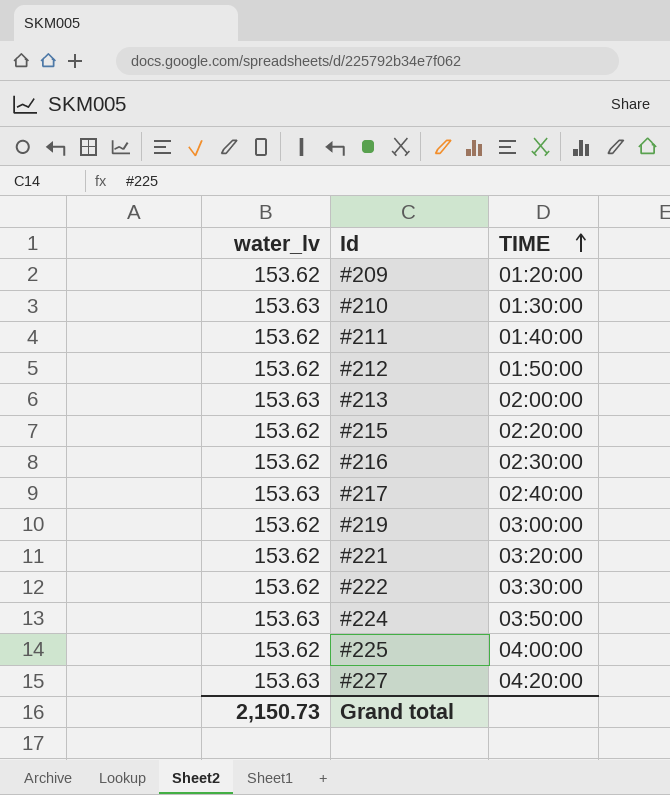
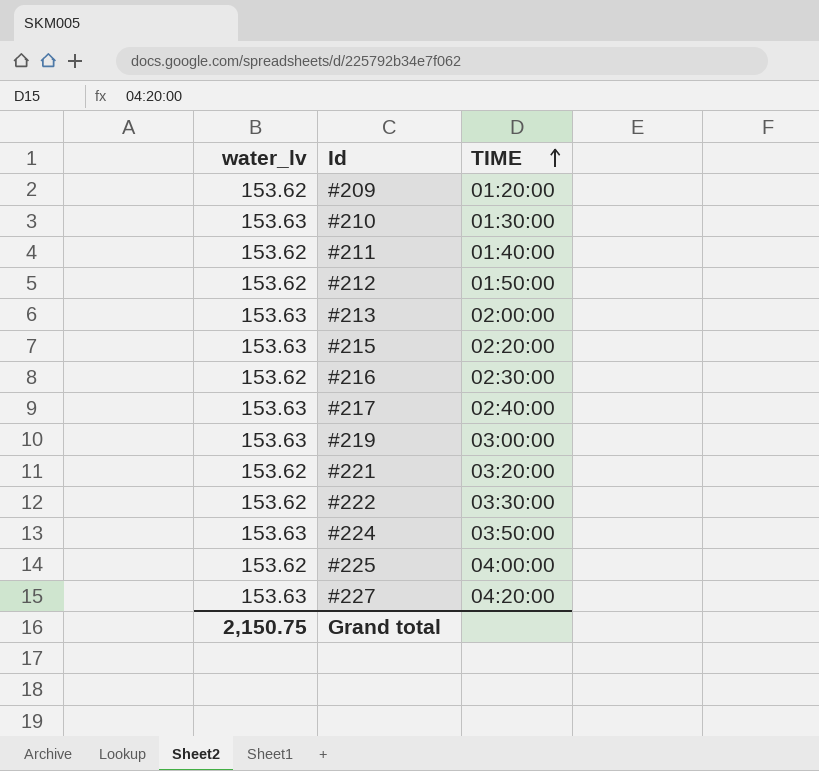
#215 | water_lv: 153.62 -> 153.63
#219 | water_lv: 153.62 -> 153.63
Grand total | water_lv: 2,150.73 -> 2,150.75

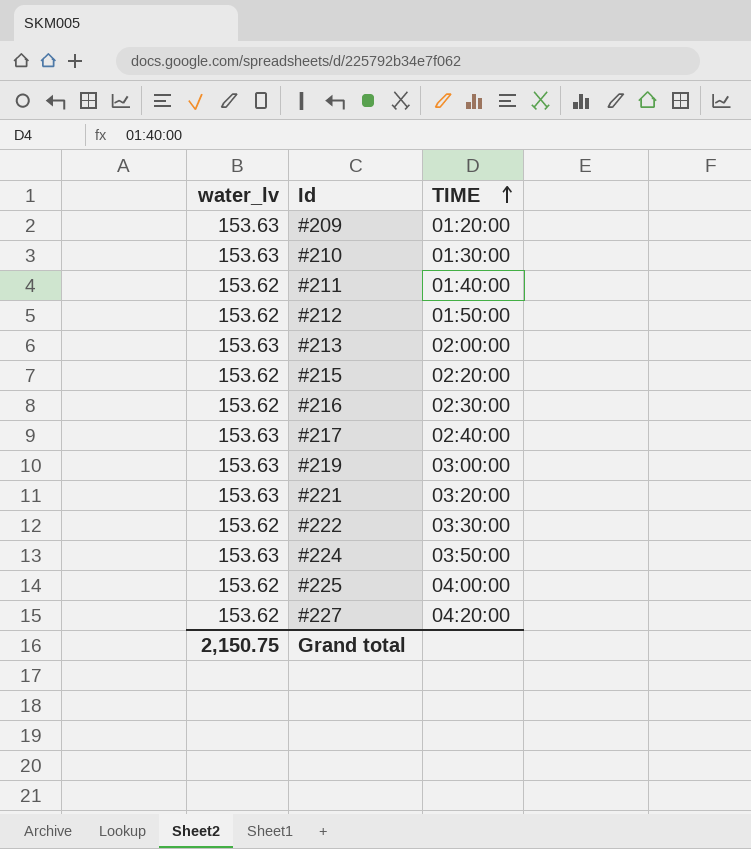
#209 | water_lv: 153.62 -> 153.63
#215 | water_lv: 153.63 -> 153.62
#221 | water_lv: 153.62 -> 153.63
#227 | water_lv: 153.63 -> 153.62

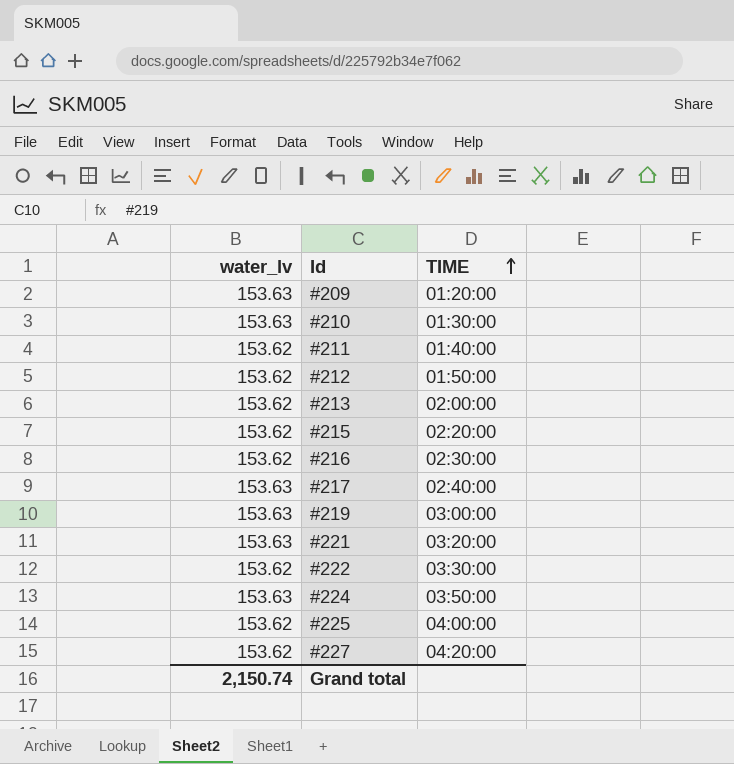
#213 | water_lv: 153.63 -> 153.62
Grand total | water_lv: 2,150.75 -> 2,150.74

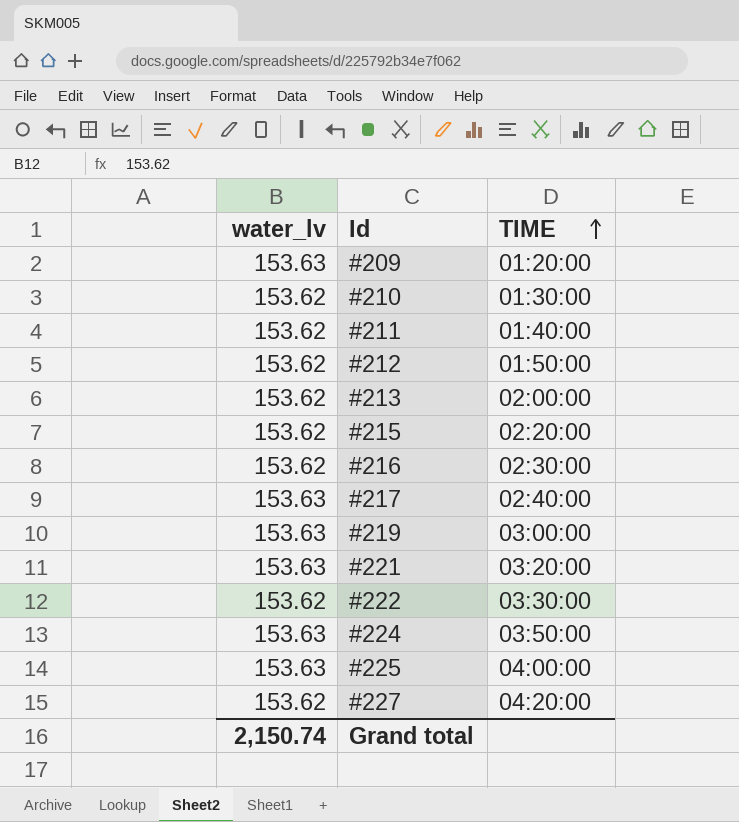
#210 | water_lv: 153.63 -> 153.62
#225 | water_lv: 153.62 -> 153.63

